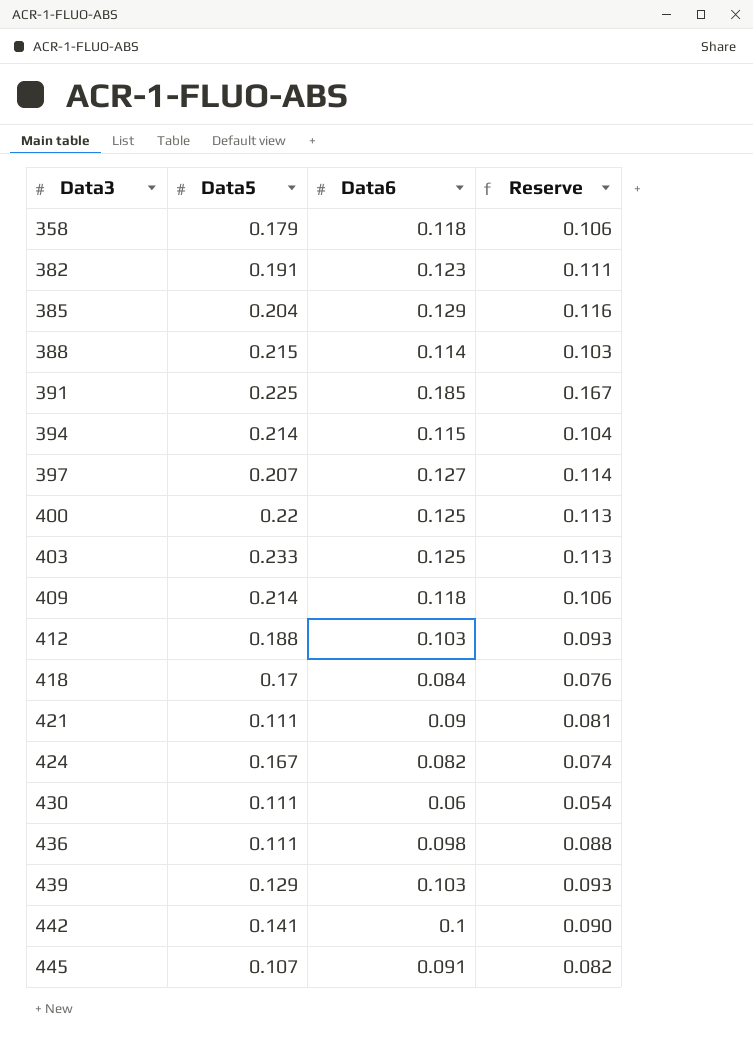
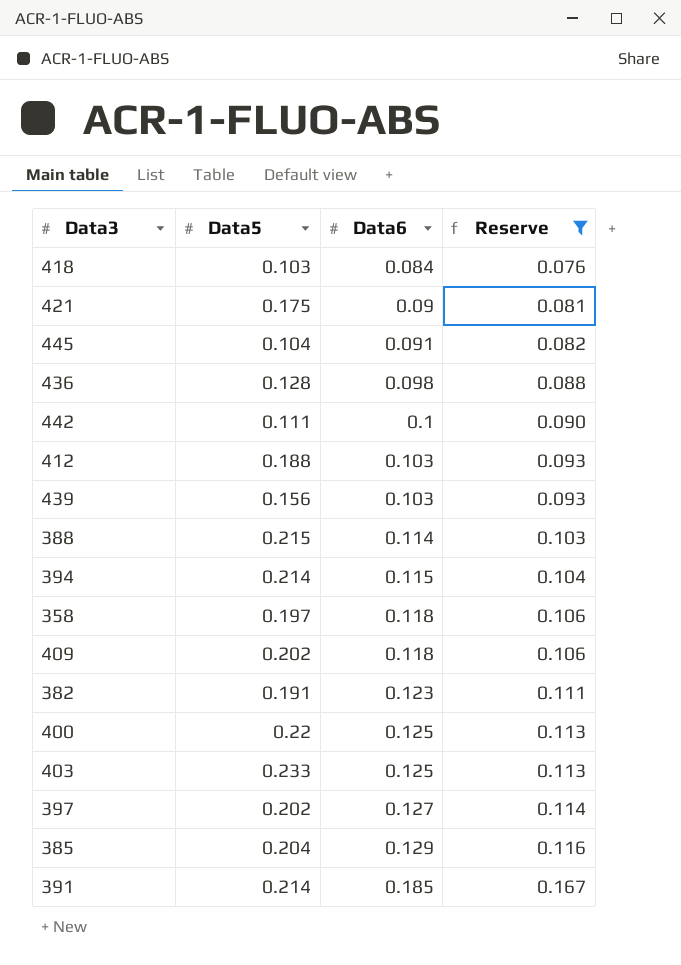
filter: none -> Reserve >= 0.076
row order: Data3 ascending -> Data6 ascending
418 | Data5: 0.17 -> 0.103
421 | Data5: 0.111 -> 0.175
445 | Data5: 0.107 -> 0.104
436 | Data5: 0.111 -> 0.128
442 | Data5: 0.141 -> 0.111
439 | Data5: 0.129 -> 0.156
358 | Data5: 0.179 -> 0.197
409 | Data5: 0.214 -> 0.202
397 | Data5: 0.207 -> 0.202
391 | Data5: 0.225 -> 0.214

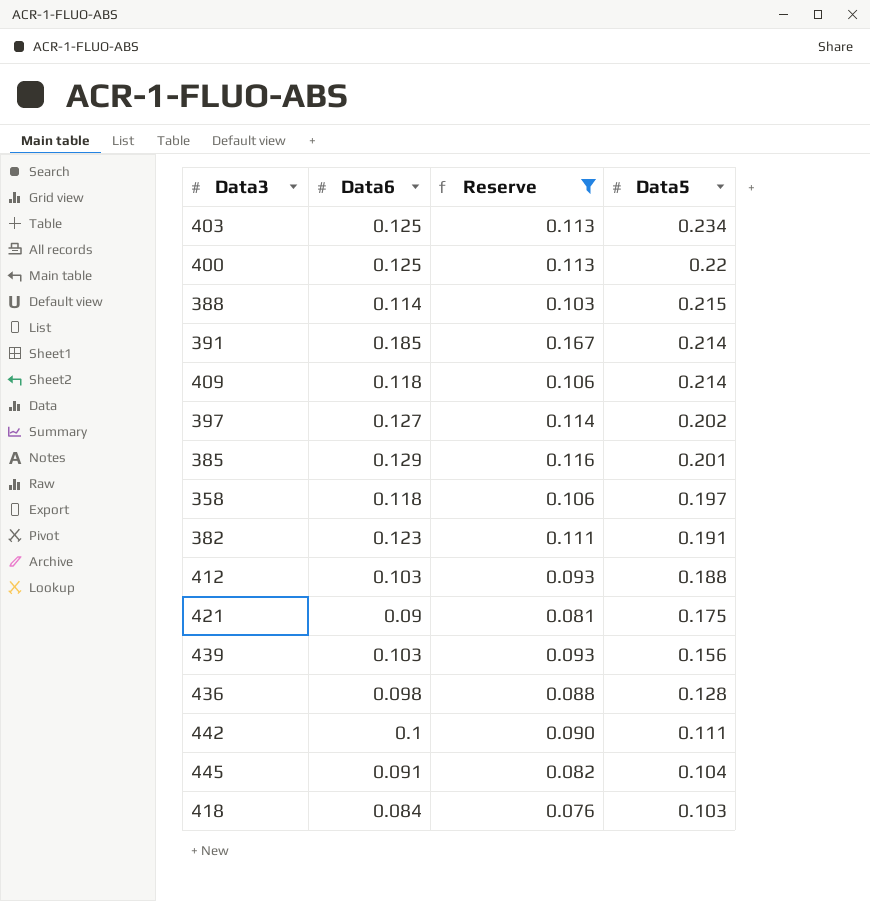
row order: Data6 ascending -> Data5 descending
column Data5 | position: 2 -> 4
row 394: 0.214 | 0.115 | 0.104 -> none
403 | Data5: 0.233 -> 0.234
409 | Data5: 0.202 -> 0.214
385 | Data5: 0.204 -> 0.201

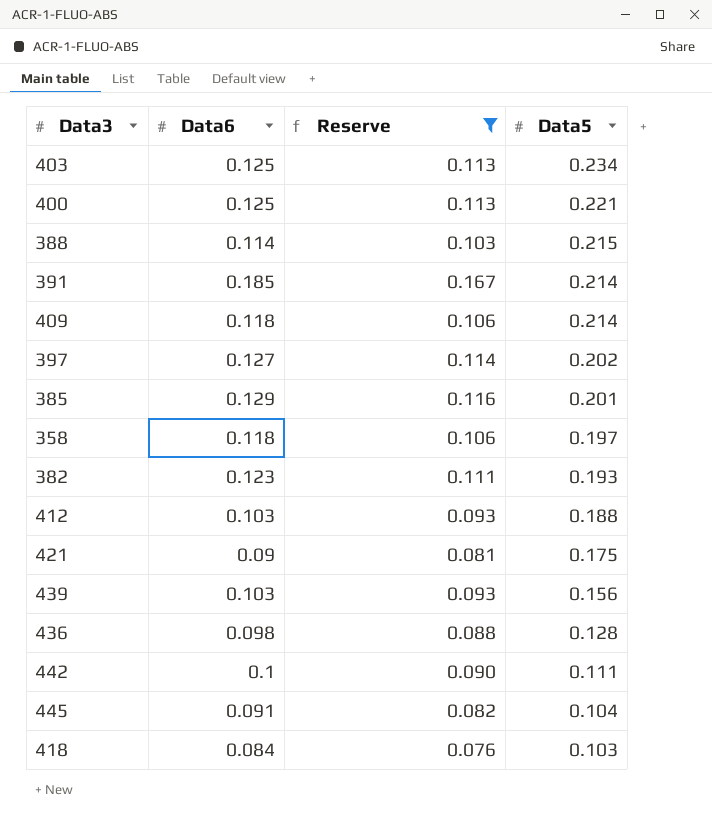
400 | Data5: 0.22 -> 0.221
382 | Data5: 0.191 -> 0.193

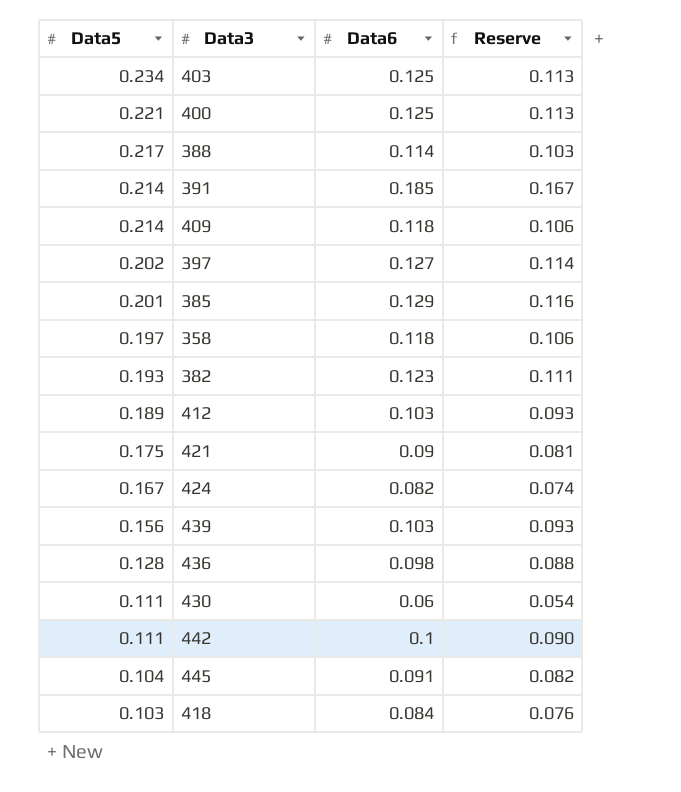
filter: Reserve >= 0.076 -> none
column Data5 | position: 4 -> 1
388 | Data5: 0.215 -> 0.217
412 | Data5: 0.188 -> 0.189

